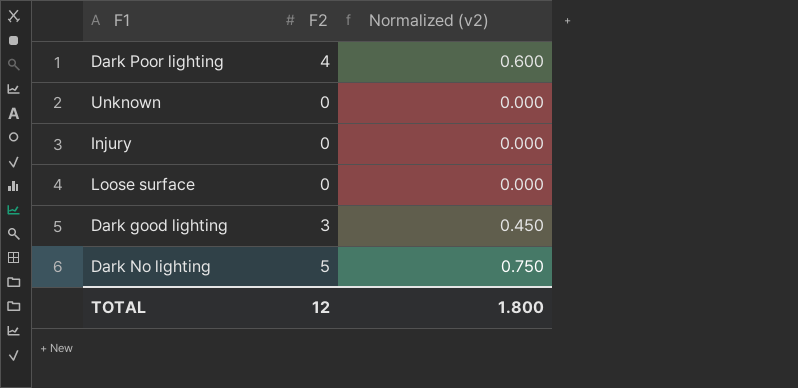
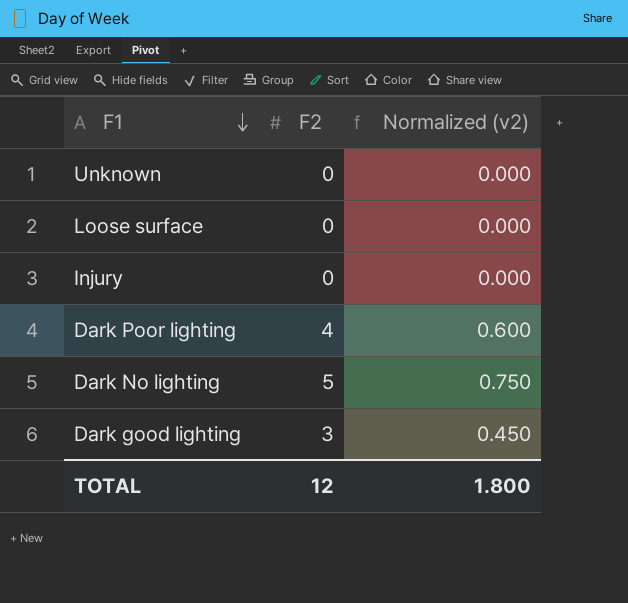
row order: none -> F1 descending

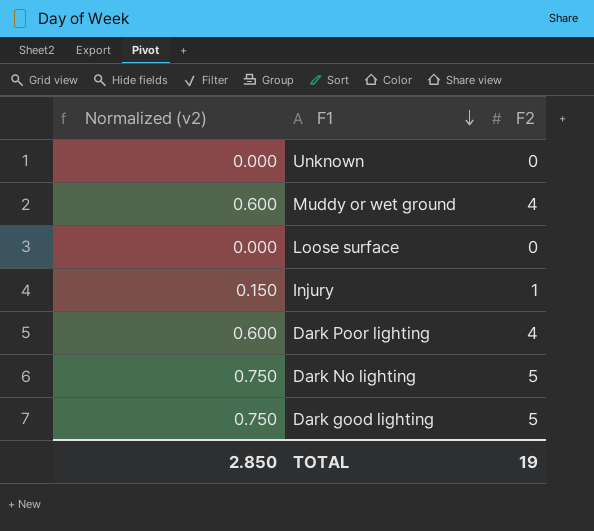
column Normalized (v2) | position: 3 -> 1
row Muddy or wet ground: none -> 0.600 | 4
Injury | Normalized (v2): 0.000 -> 0.150
Injury | F2: 0 -> 1
Dark good lighting | Normalized (v2): 0.450 -> 0.750
Dark good lighting | F2: 3 -> 5
TOTAL | Normalized (v2): 1.800 -> 2.850
TOTAL | F2: 12 -> 19

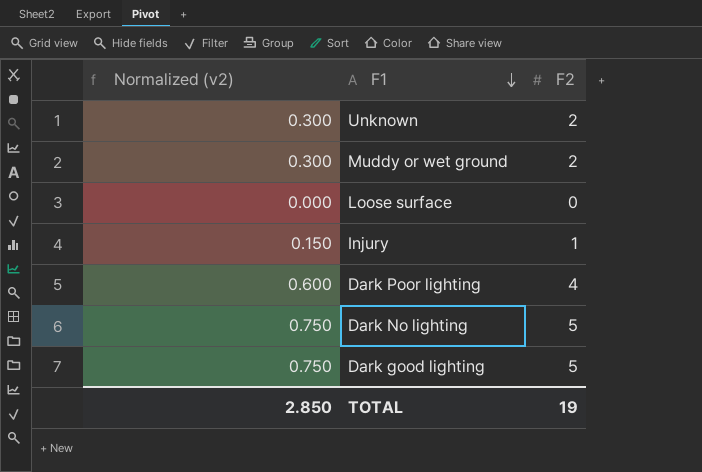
Unknown | Normalized (v2): 0.000 -> 0.300
Unknown | F2: 0 -> 2
Muddy or wet ground | Normalized (v2): 0.600 -> 0.300
Muddy or wet ground | F2: 4 -> 2

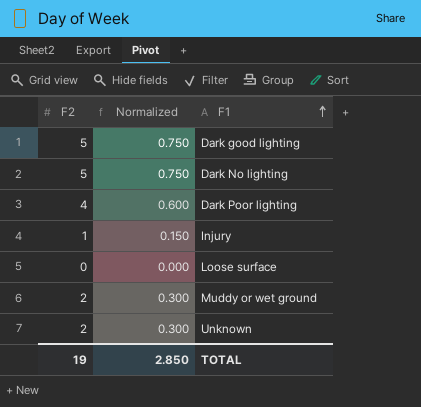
row order: F1 descending -> F1 ascending
column F2 | position: 3 -> 1
column name: Normalized (v2) -> Normalized

